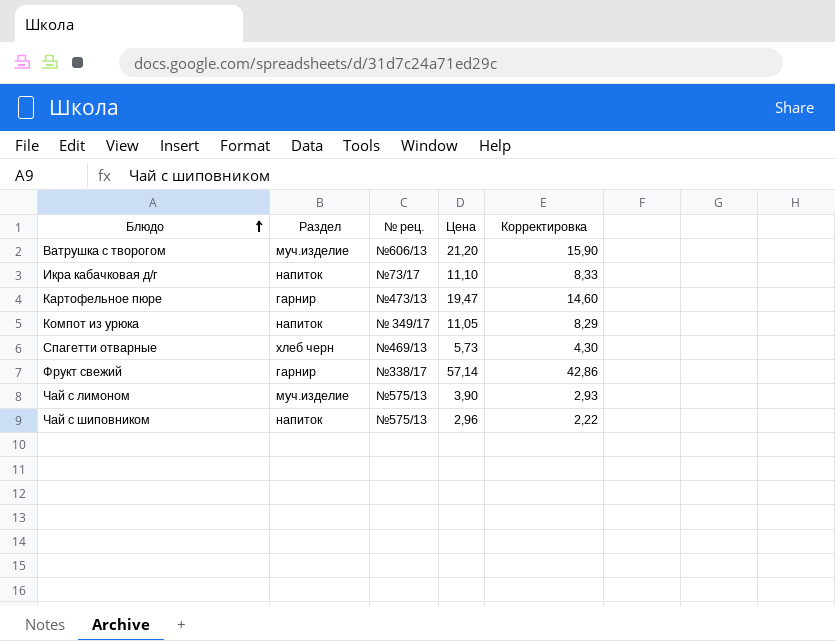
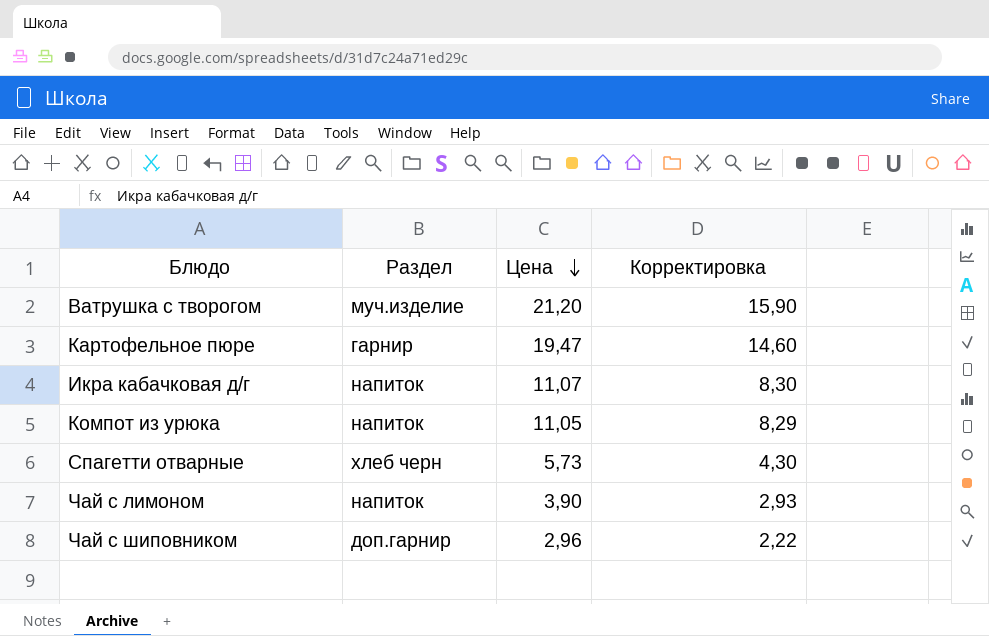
row order: Блюдо ascending -> Цена descending
column № рец. | position: 3 -> none
row Фрукт свежий: гарнир | №338/17 | 57,14 | 42,86 -> none
Икра кабачковая д/г | Цена: 11,10 -> 11,07
Икра кабачковая д/г | Корректировка: 8,33 -> 8,30
Чай с лимоном | Раздел: муч.изделие -> напиток
Чай с шиповником | Раздел: напиток -> доп.гарнир

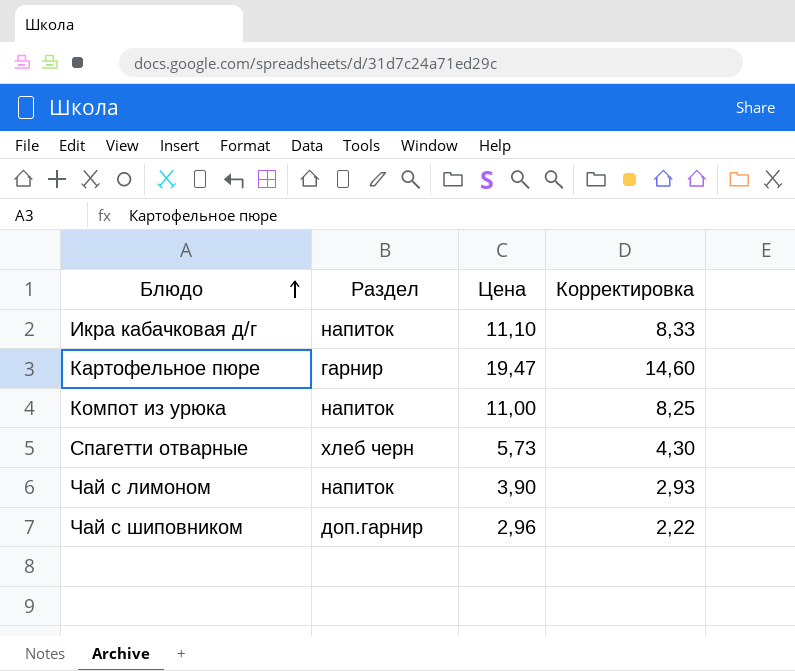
row order: Цена descending -> Блюдо ascending
row Ватрушка с творогом: муч.изделие | 21,20 | 15,90 -> none
Икра кабачковая д/г | Цена: 11,07 -> 11,10
Икра кабачковая д/г | Корректировка: 8,30 -> 8,33
Компот из урюка | Цена: 11,05 -> 11,00
Компот из урюка | Корректировка: 8,29 -> 8,25

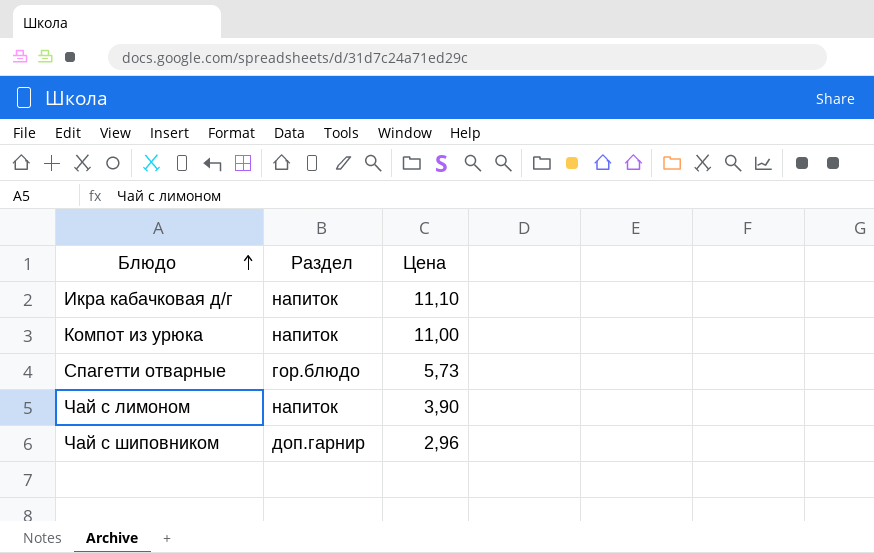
column Корректировка | formula: [Цена] * 0,75 -> none
row Картофельное пюре: гарнир | 19,47 | 14,60 -> none
Спагетти отварные | Раздел: хлеб черн -> гор.блюдо

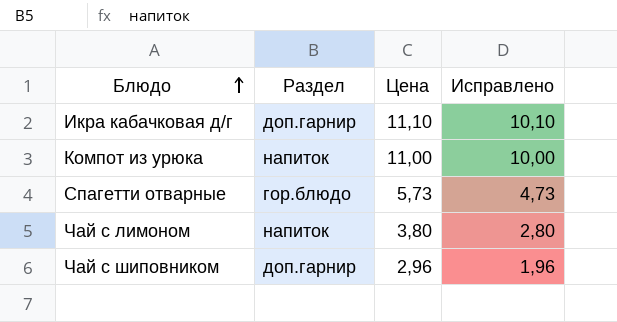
column Исправлено | formula: none -> [Цена] - 1
Икра кабачковая д/г | Раздел: напиток -> доп.гарнир
Чай с лимоном | Цена: 3,90 -> 3,80

